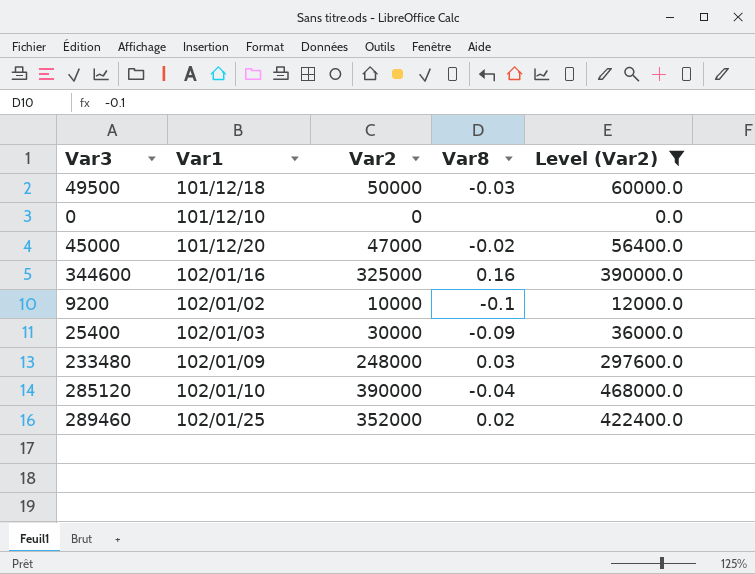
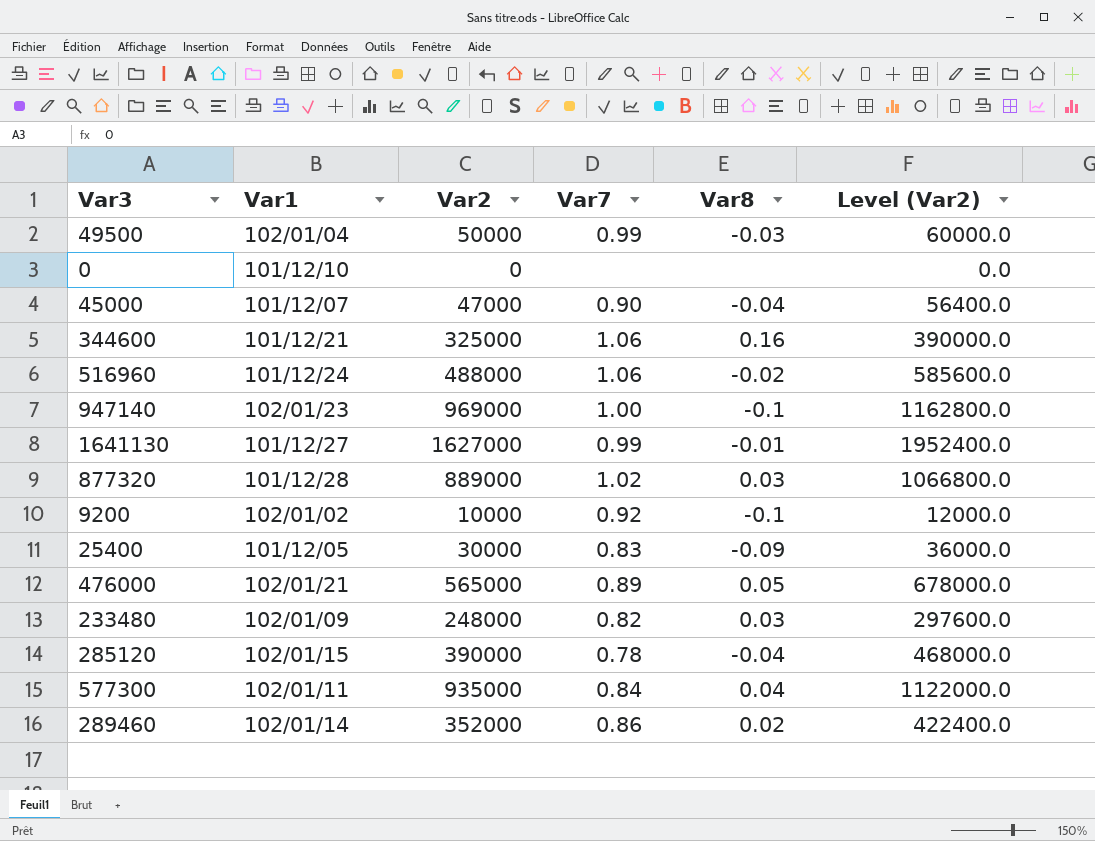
filter: Level (Var2) <= 468000.0 -> none
column Var7 | position: none -> 4
49500 | Var1: 101/12/18 -> 102/01/04
45000 | Var1: 101/12/20 -> 101/12/07
45000 | Var8: -0.02 -> -0.04
344600 | Var1: 102/01/16 -> 101/12/21
25400 | Var1: 102/01/03 -> 101/12/05
285120 | Var1: 102/01/10 -> 102/01/15
289460 | Var1: 102/01/25 -> 102/01/14

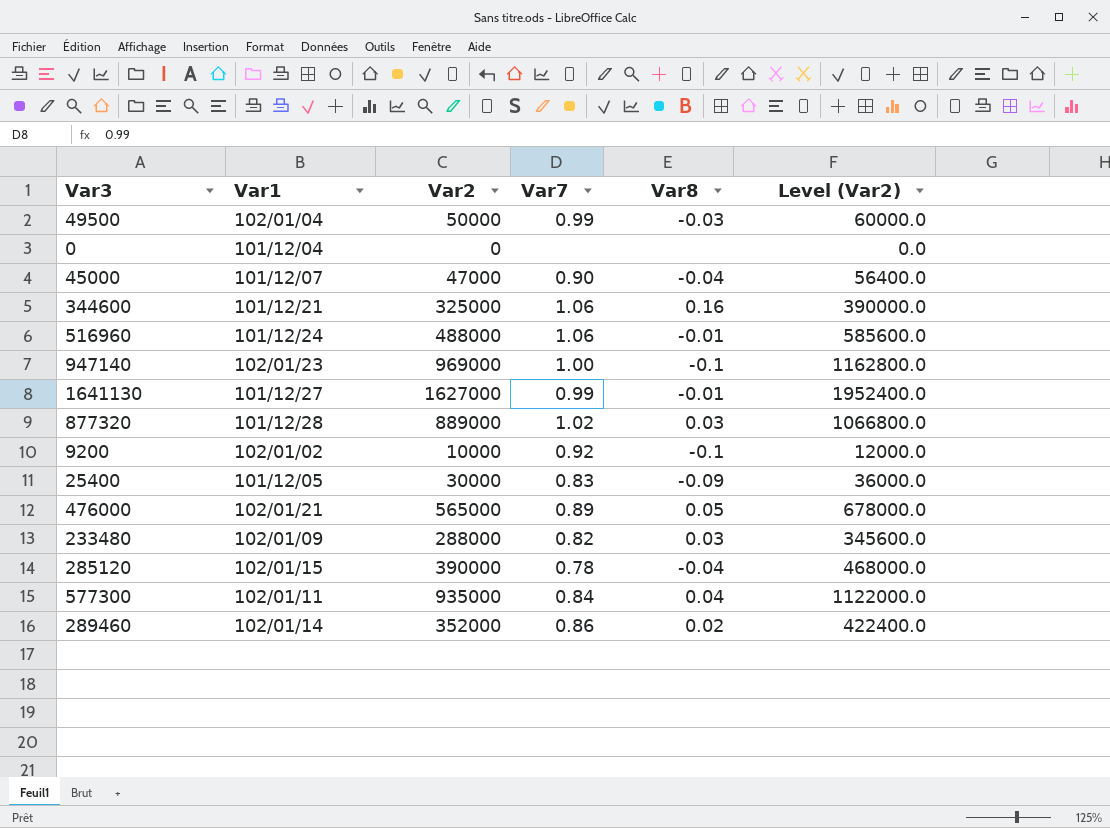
0 | Var1: 101/12/10 -> 101/12/04
516960 | Var8: -0.02 -> -0.01
233480 | Var2: 248000 -> 288000
233480 | Level (Var2): 297600.0 -> 345600.0

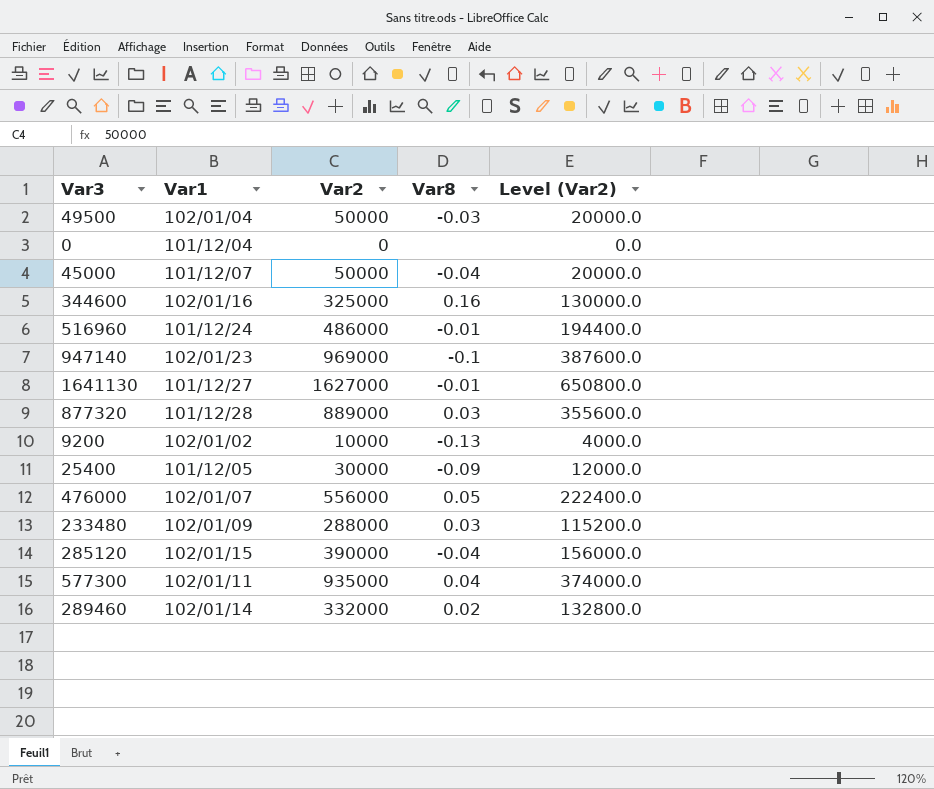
column Var7 | position: 4 -> none
column Level (Var2) | formula: [Var2] * 1.2 -> [Var2] * 0.4
45000 | Var2: 47000 -> 50000
344600 | Var1: 101/12/21 -> 102/01/16
516960 | Var2: 488000 -> 486000
9200 | Var8: -0.1 -> -0.13
476000 | Var1: 102/01/21 -> 102/01/07
476000 | Var2: 565000 -> 556000
289460 | Var2: 352000 -> 332000

